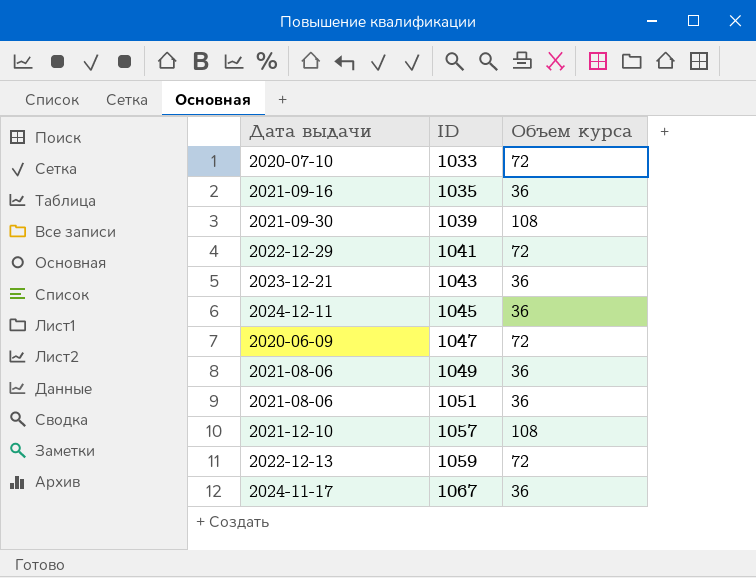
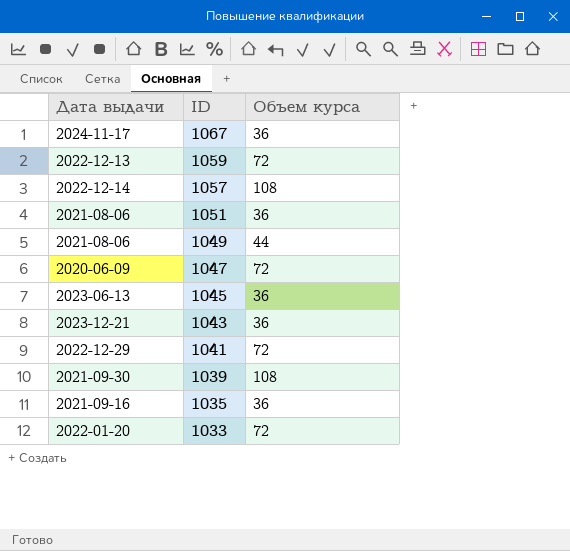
row order: ID ascending -> ID descending
1057 | Дата выдачи: 2021-12-10 -> 2022-12-14
1049 | Объем курса: 36 -> 44
1045 | Дата выдачи: 2024-12-11 -> 2023-06-13
1033 | Дата выдачи: 2020-07-10 -> 2022-01-20

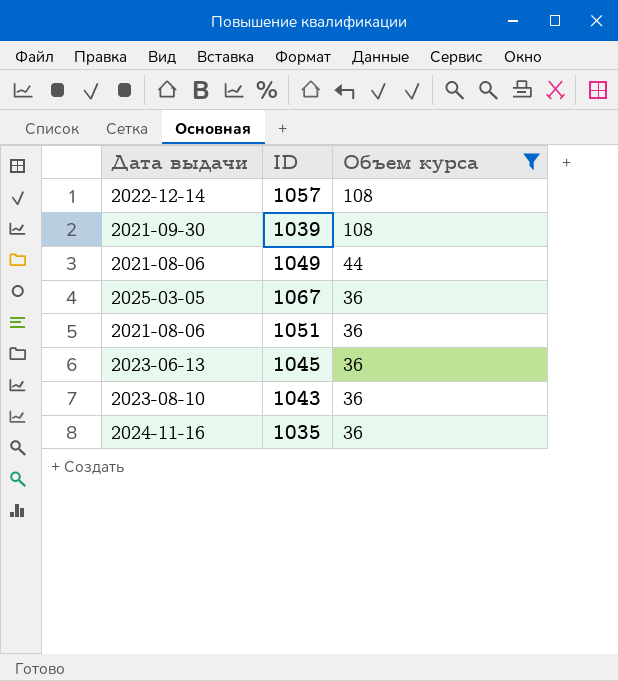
filter: none -> Объем курса != 72
row order: ID descending -> Объем курса descending
1067 | Дата выдачи: 2024-11-17 -> 2025-03-05
1043 | Дата выдачи: 2023-12-21 -> 2023-08-10
1035 | Дата выдачи: 2021-09-16 -> 2024-11-16

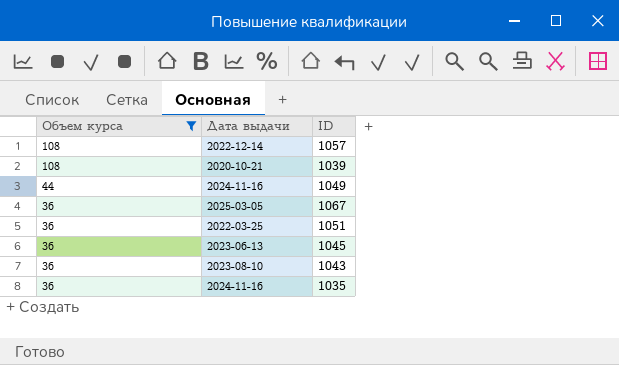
column Объем курса | position: 3 -> 1
1039 | Дата выдачи: 2021-09-30 -> 2020-10-21
1049 | Дата выдачи: 2021-08-06 -> 2024-11-16
1051 | Дата выдачи: 2021-08-06 -> 2022-03-25

